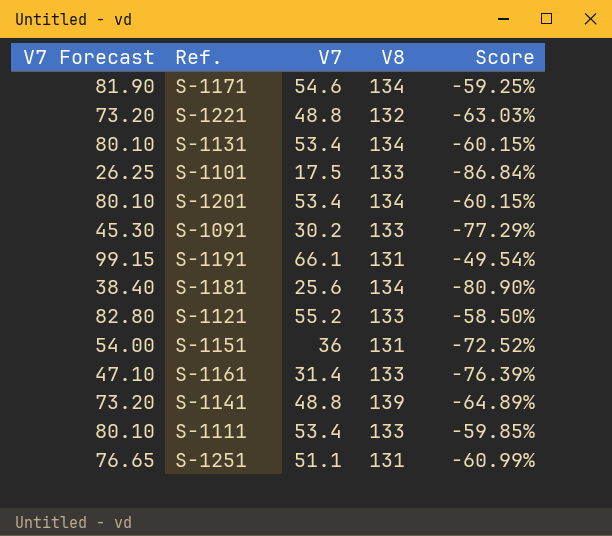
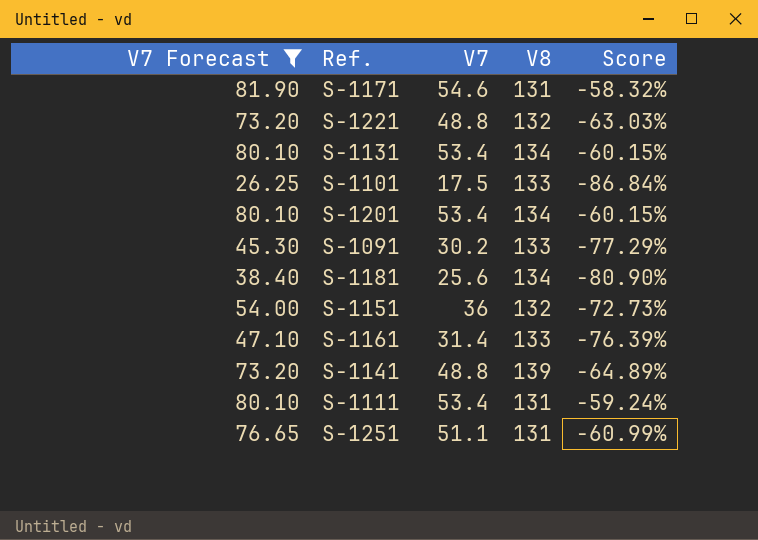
filter: none -> V7 Forecast <= 81.90
S-1171 | V8: 134 -> 131
S-1171 | Score: -59.25% -> -58.32%
S-1151 | V8: 131 -> 132
S-1151 | Score: -72.52% -> -72.73%
S-1111 | V8: 133 -> 131
S-1111 | Score: -59.85% -> -59.24%

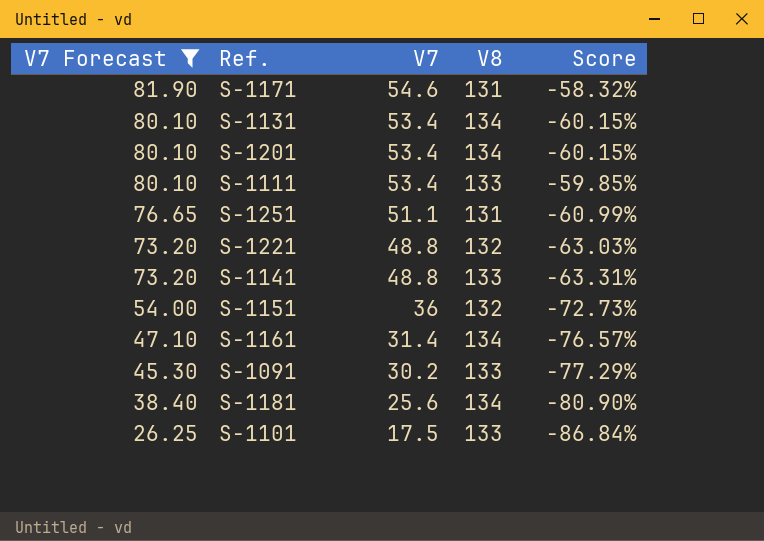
row order: none -> V7 Forecast descending
S-1111 | V8: 131 -> 133
S-1111 | Score: -59.24% -> -59.85%
S-1141 | V8: 139 -> 133
S-1141 | Score: -64.89% -> -63.31%
S-1161 | V8: 133 -> 134
S-1161 | Score: -76.39% -> -76.57%

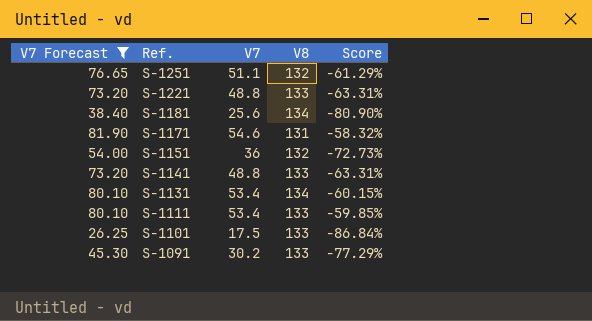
row order: V7 Forecast descending -> Ref. descending
row S-1201: 80.10 | 53.4 | 134 | -60.15% -> none
row S-1161: 47.10 | 31.4 | 134 | -76.57% -> none
S-1251 | V8: 131 -> 132
S-1251 | Score: -60.99% -> -61.29%
S-1221 | V8: 132 -> 133
S-1221 | Score: -63.03% -> -63.31%

